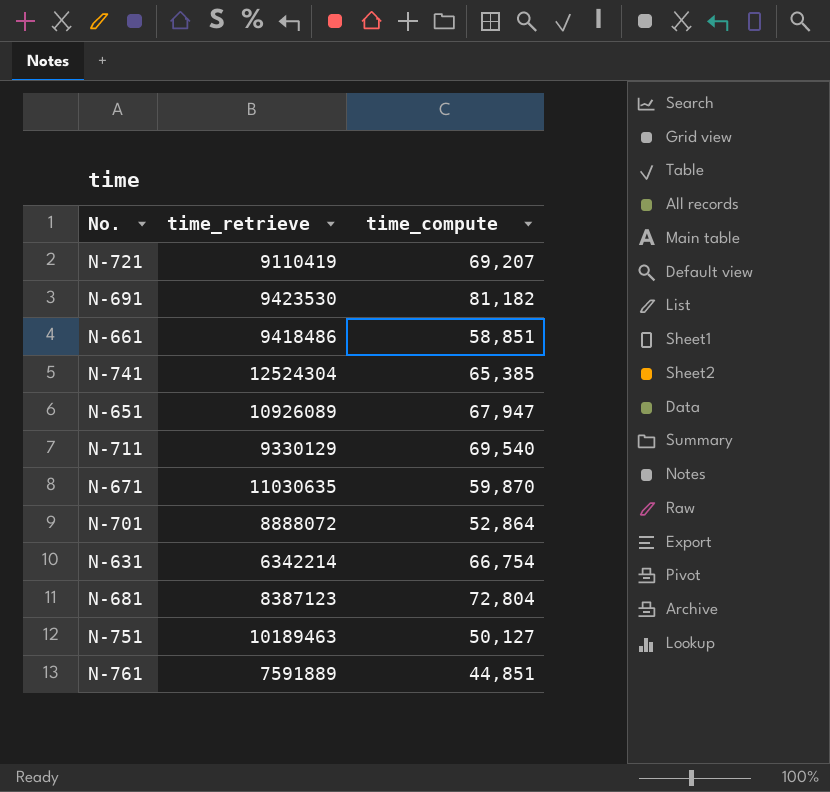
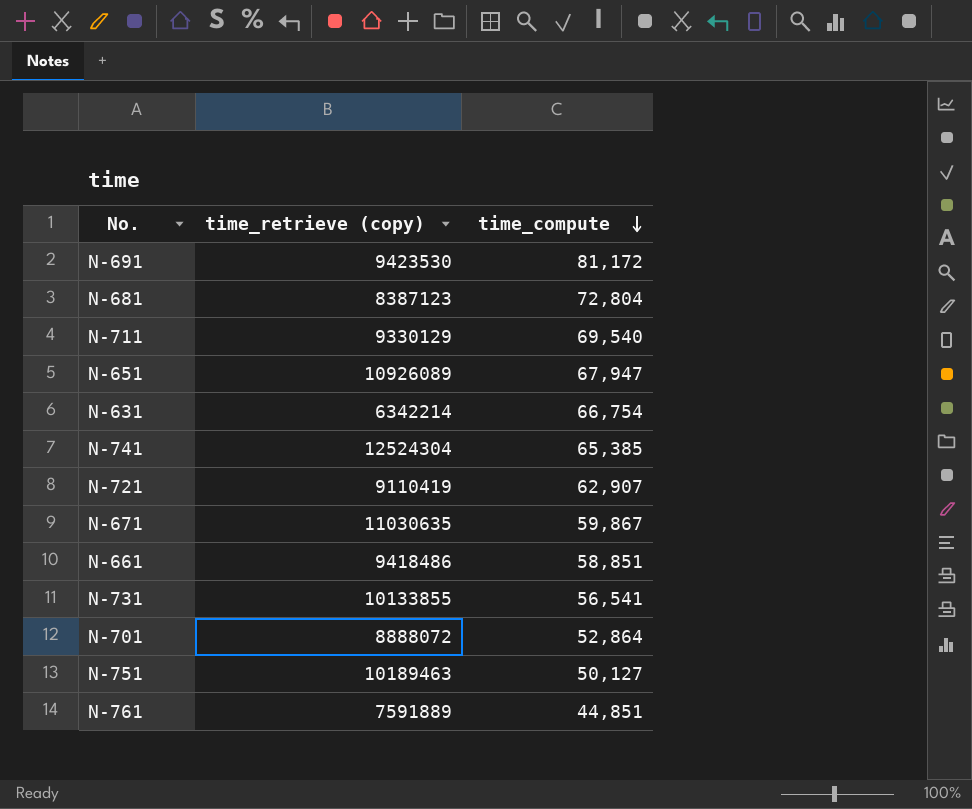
row order: none -> time_compute descending
column name: time_retrieve -> time_retrieve (copy)
N-691 | time_compute: 81,182 -> 81,172
N-721 | time_compute: 69,207 -> 62,907
N-671 | time_compute: 59,870 -> 59,867
row N-731: none -> 10133855 | 56,541

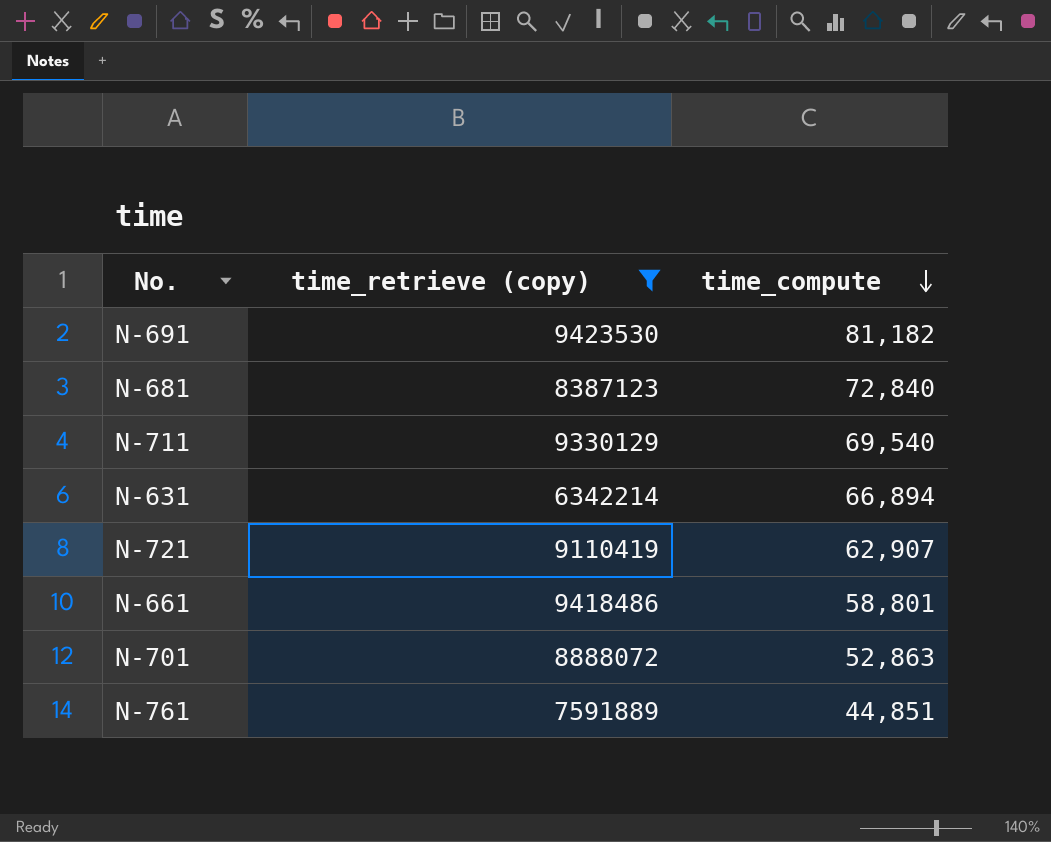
filter: none -> time_retrieve (copy) <= 9423530
N-691 | time_compute: 81,172 -> 81,182
N-681 | time_compute: 72,804 -> 72,840
N-631 | time_compute: 66,754 -> 66,894
N-661 | time_compute: 58,851 -> 58,801
N-701 | time_compute: 52,864 -> 52,863

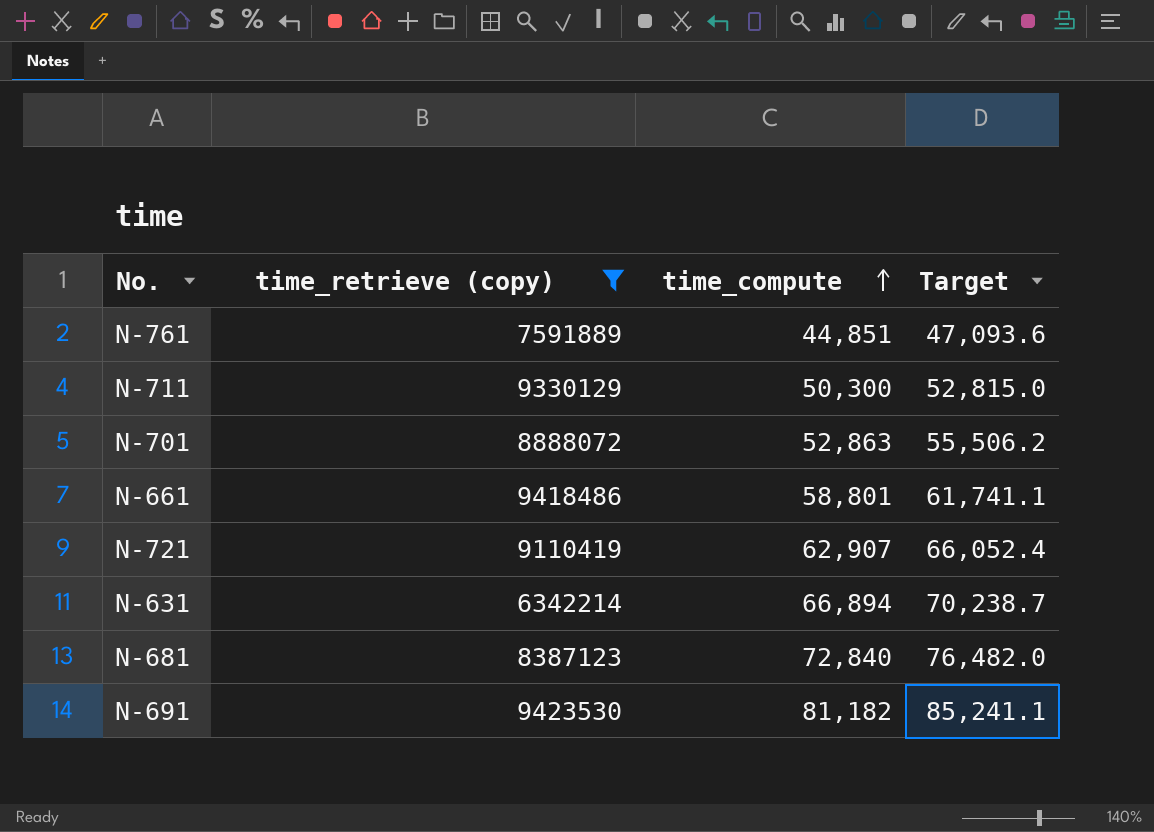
row order: time_compute descending -> time_compute ascending
column Target | formula: none -> [time_compute] * 1.05
N-711 | time_compute: 69,540 -> 50,300

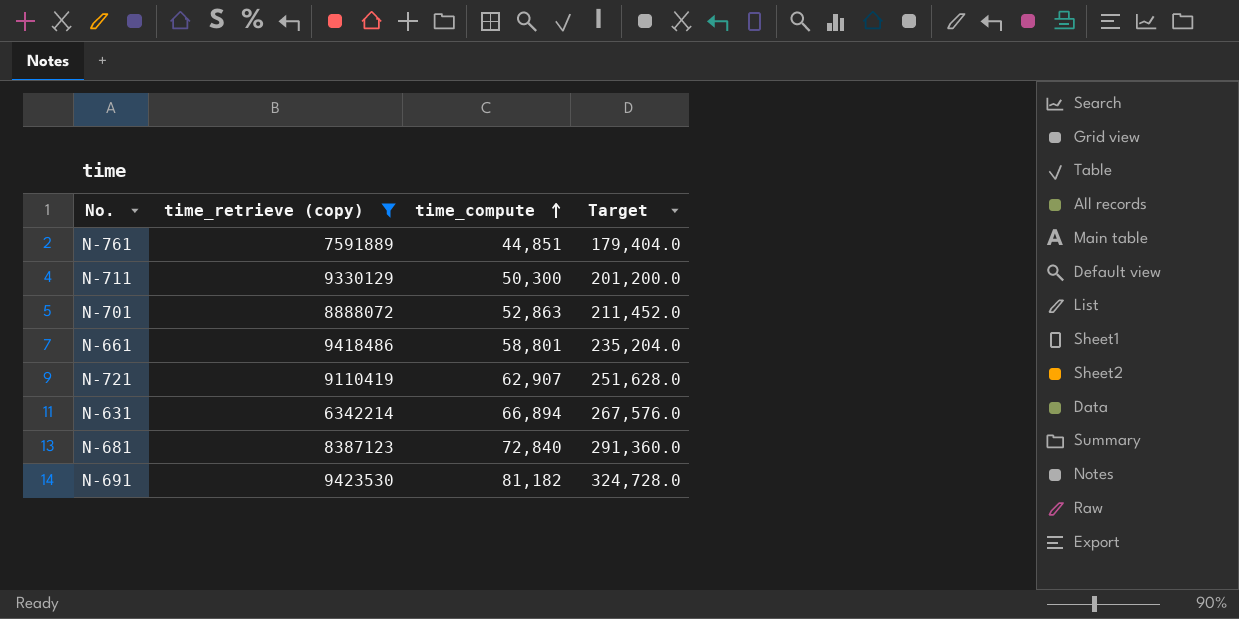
column Target | formula: [time_compute] * 1.05 -> [time_compute] * 4

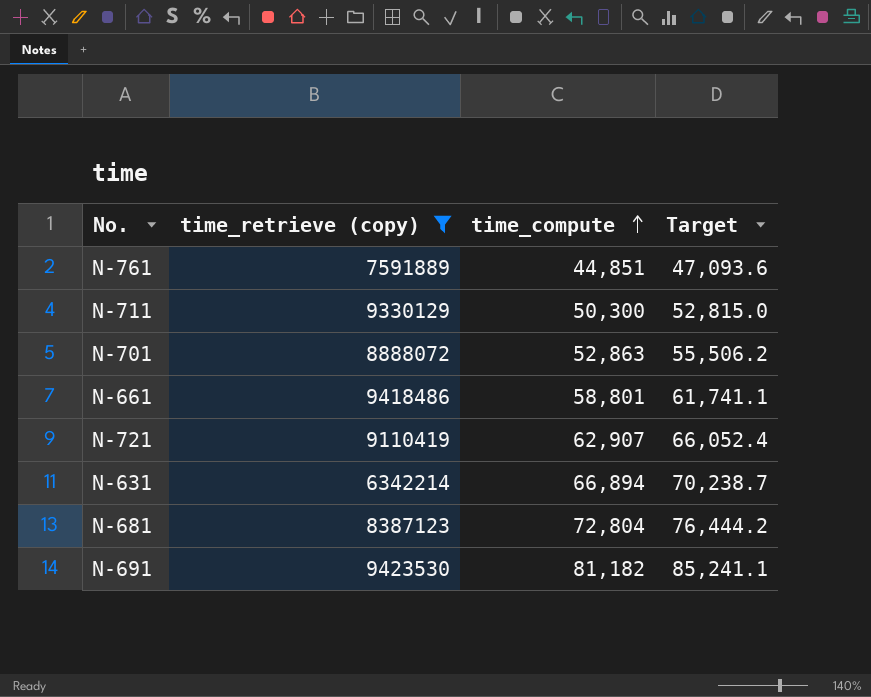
column Target | formula: [time_compute] * 4 -> [time_compute] * 1.05
N-681 | time_compute: 72,840 -> 72,804

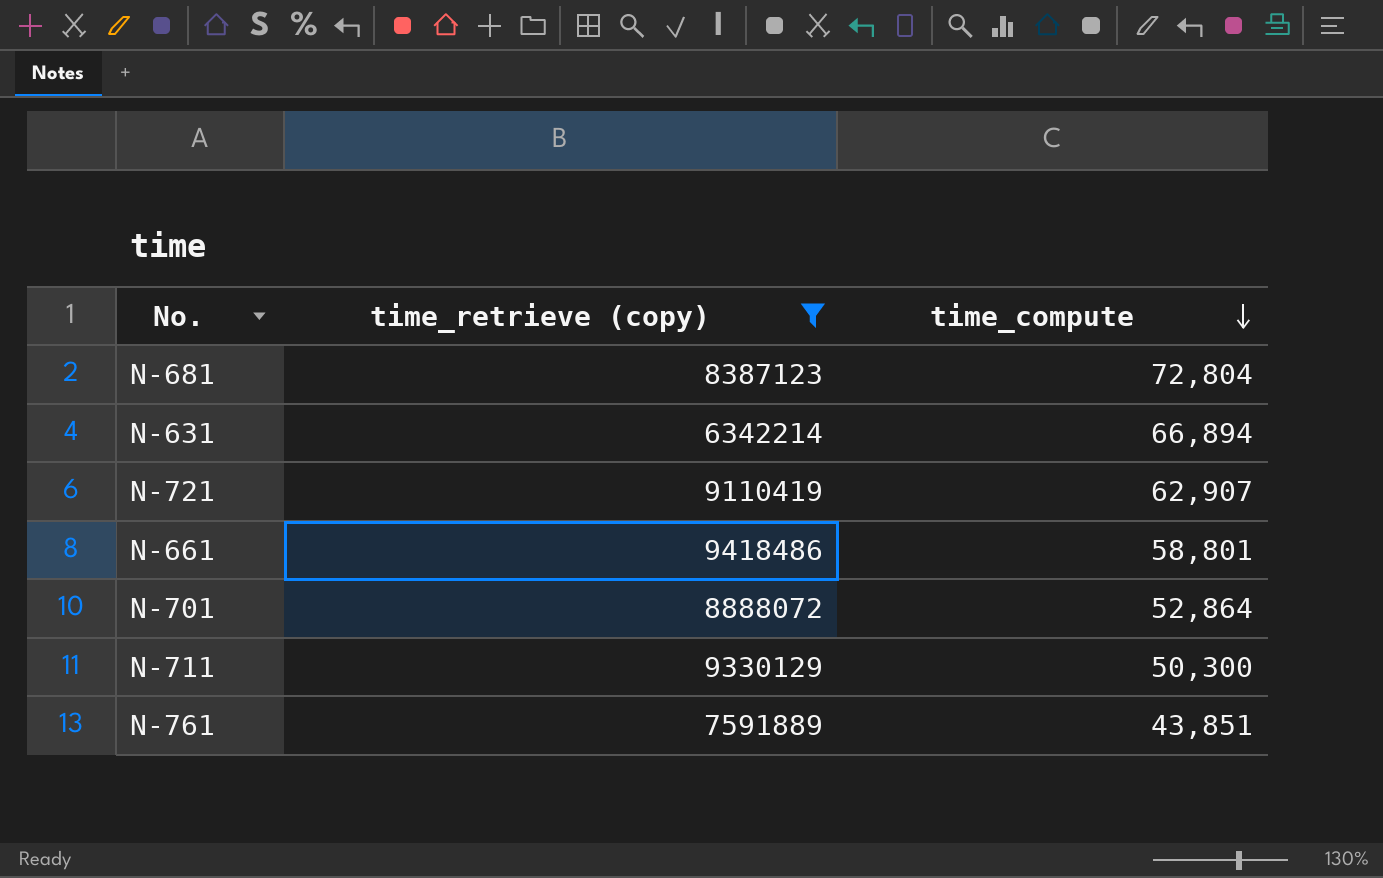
row order: time_compute ascending -> time_compute descending
column Target | formula: [time_compute] * 1.05 -> none
row N-691: 9423530 | 81,182 | 85,241.1 -> none
N-701 | time_compute: 52,863 -> 52,864
N-761 | time_compute: 44,851 -> 43,851

